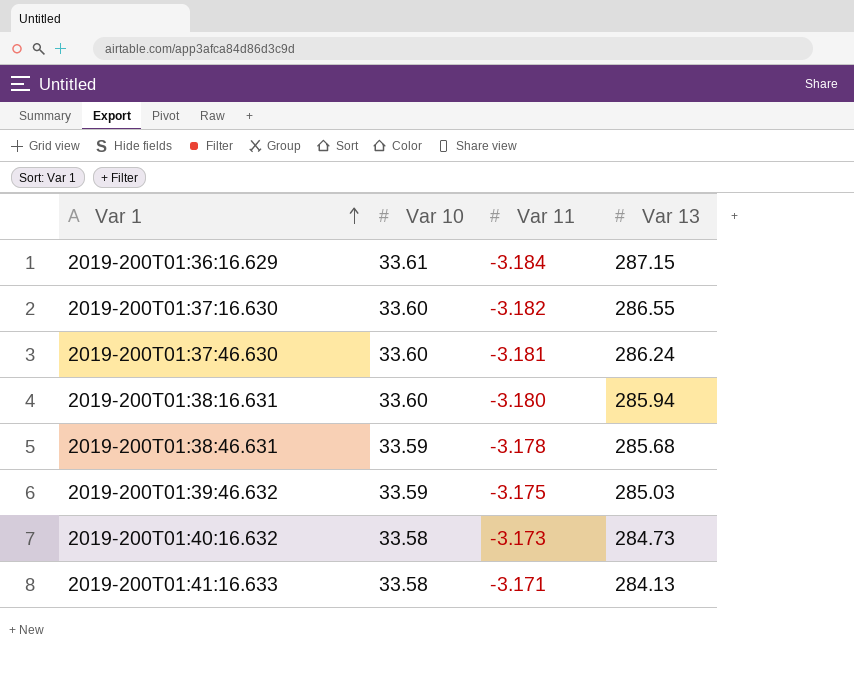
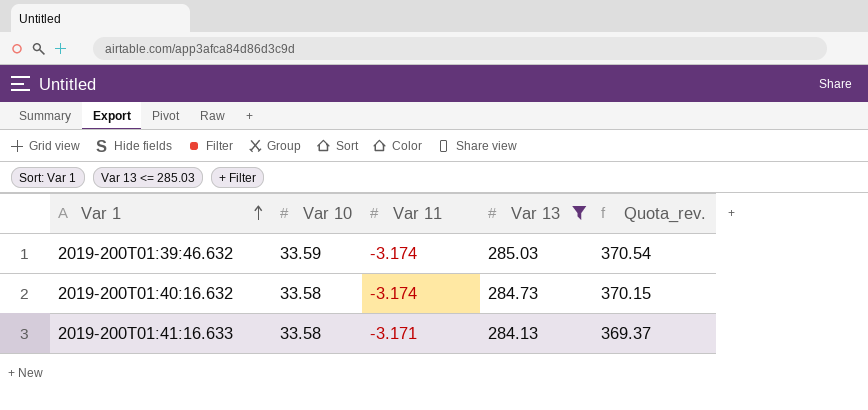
filter: none -> Var 13 <= 285.03
column Quota_rev. | formula: none -> [Var 13] * 1.3
2019-200T01:39:46.632 | Var 11: -3.175 -> -3.174
2019-200T01:40:16.632 | Var 11: -3.173 -> -3.174

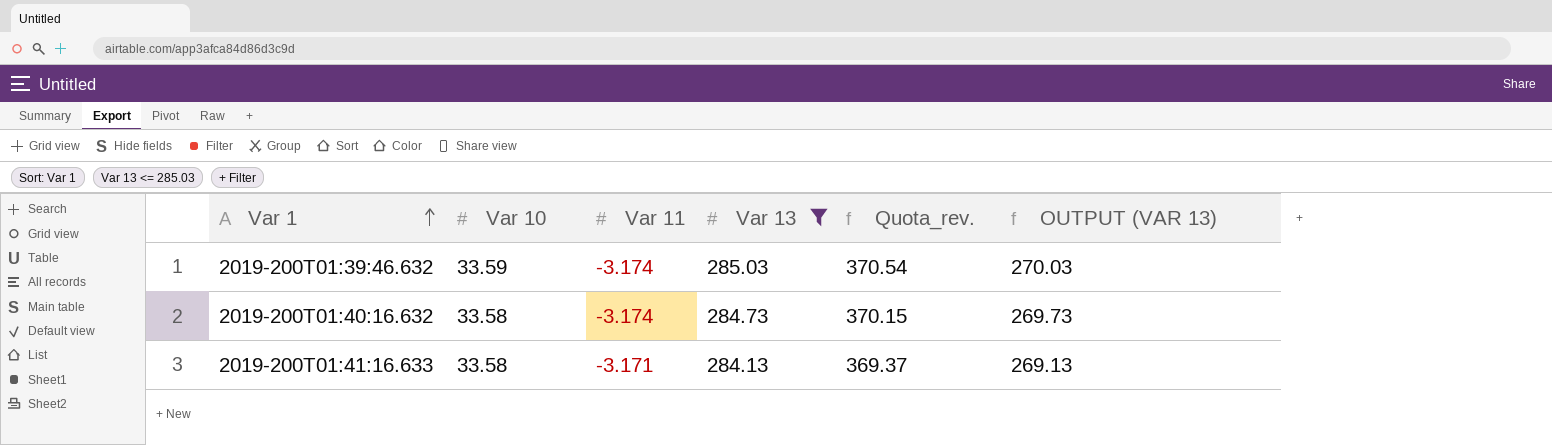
column OUTPUT (VAR 13) | formula: none -> [Var 13] - 15

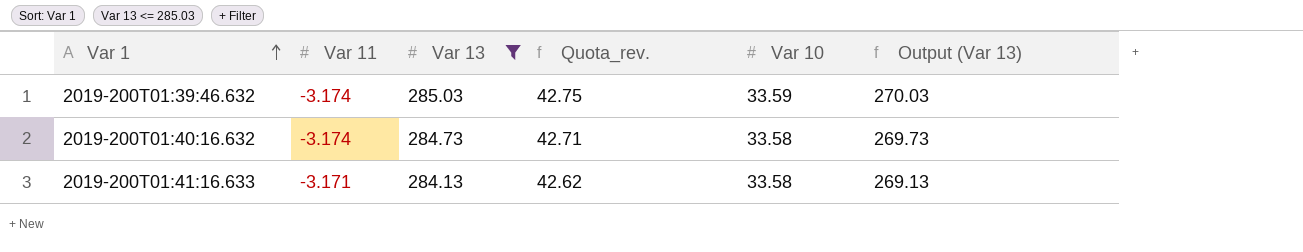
column Quota_rev. | formula: [Var 13] * 1.3 -> [Var 13] * 0.15
column Var 10 | position: 2 -> 5
column name: OUTPUT (VAR 13) -> Output (Var 13)

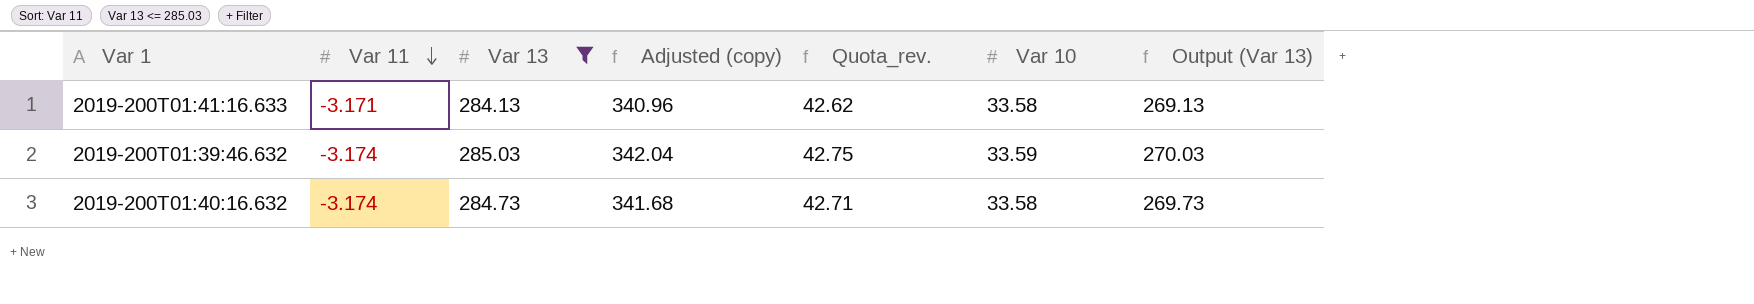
row order: Var 1 ascending -> Var 11 descending
column Adjusted (copy) | formula: none -> [Var 13] * 1.2

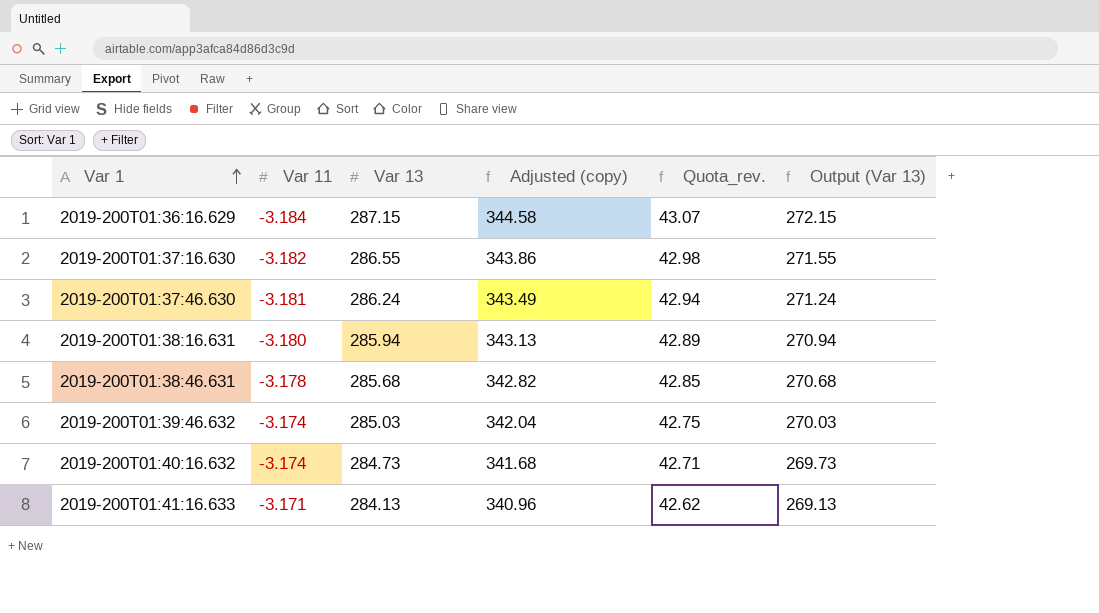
filter: Var 13 <= 285.03 -> none
row order: Var 11 descending -> Var 1 ascending
column Var 10 | position: 6 -> none

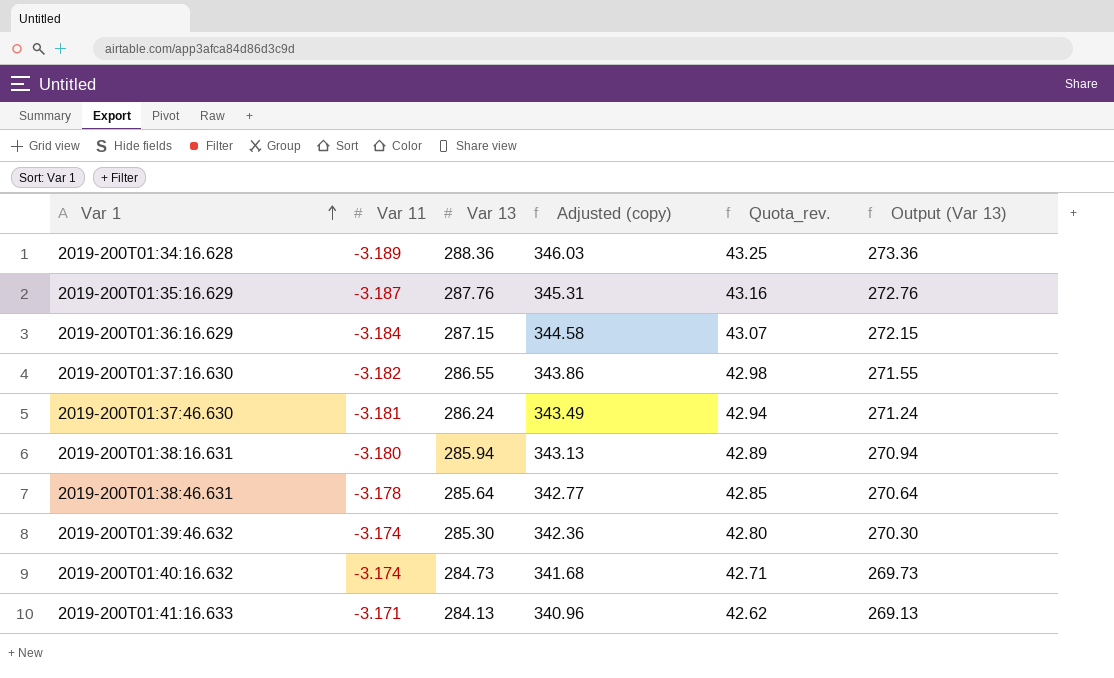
row 2019-200T01:34:16.628: none -> -3.189 | 288.36 | 346.03 | 43.25 | 273.36
row 2019-200T01:35:16.629: none -> -3.187 | 287.76 | 345.31 | 43.16 | 272.76
2019-200T01:38:46.631 | Var 13: 285.68 -> 285.64
2019-200T01:38:46.631 | Adjusted (copy): 342.82 -> 342.77
2019-200T01:38:46.631 | Output (Var 13): 270.68 -> 270.64
2019-200T01:39:46.632 | Var 13: 285.03 -> 285.30
2019-200T01:39:46.632 | Adjusted (copy): 342.04 -> 342.36
2019-200T01:39:46.632 | Quota_rev.: 42.75 -> 42.80
2019-200T01:39:46.632 | Output (Var 13): 270.03 -> 270.30

